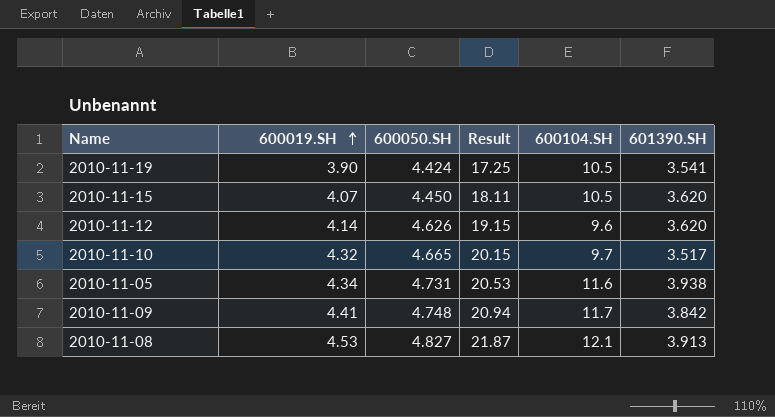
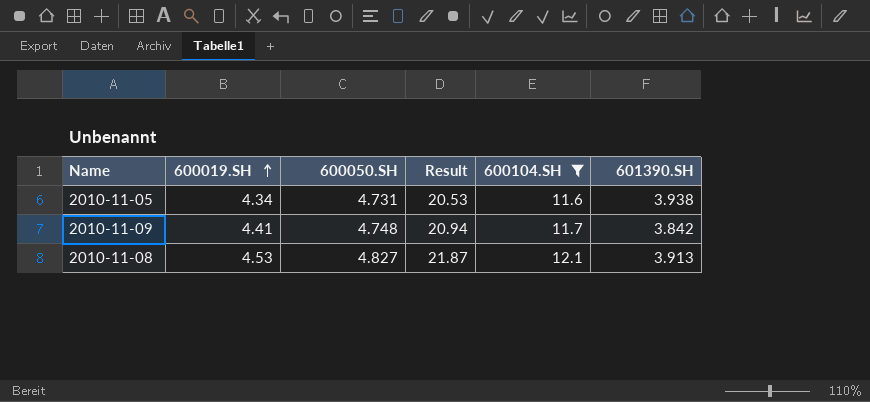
filter: none -> 600104.SH >= 11.6

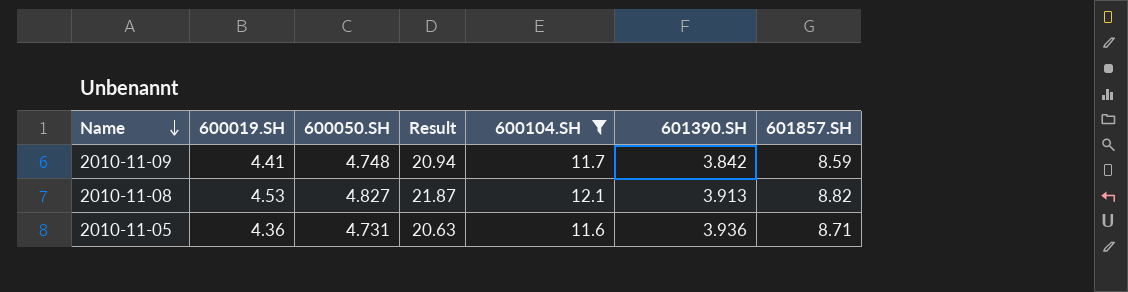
row order: 600019.SH ascending -> Name descending
column 601857.SH | position: none -> 7
2010-11-05 | 600019.SH: 4.34 -> 4.36
2010-11-05 | Result: 20.53 -> 20.63
2010-11-05 | 601390.SH: 3.938 -> 3.936

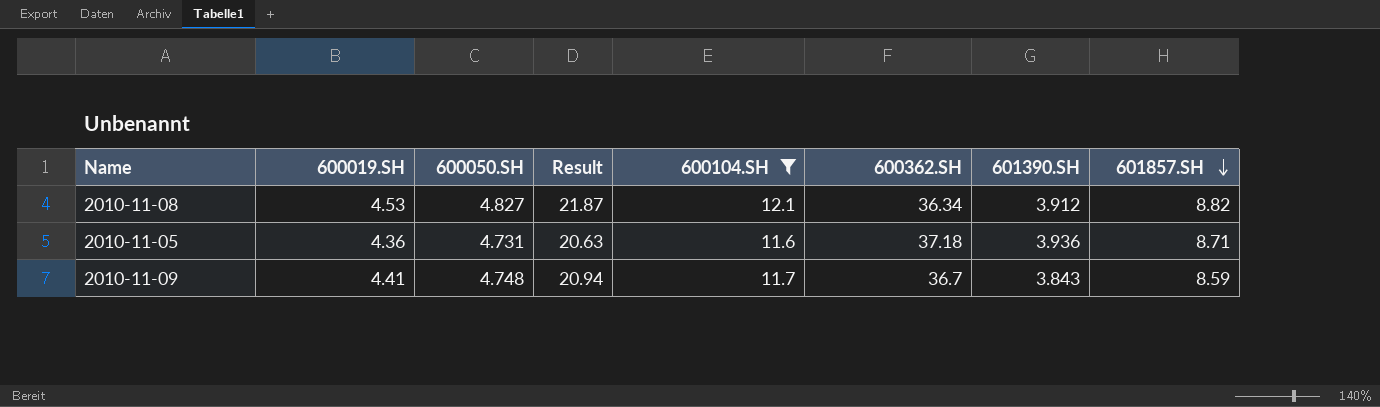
row order: Name descending -> 601857.SH descending
column 600362.SH | position: none -> 6
2010-11-08 | 601390.SH: 3.913 -> 3.912
2010-11-09 | 601390.SH: 3.842 -> 3.843

